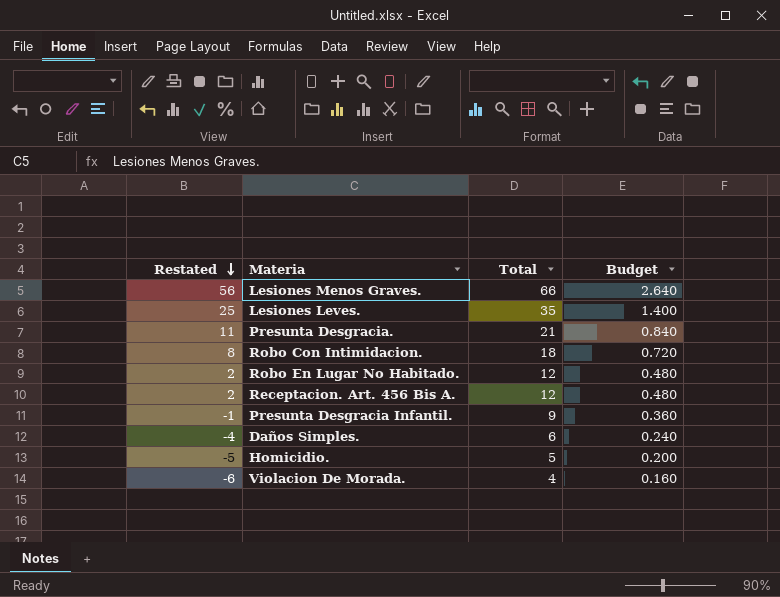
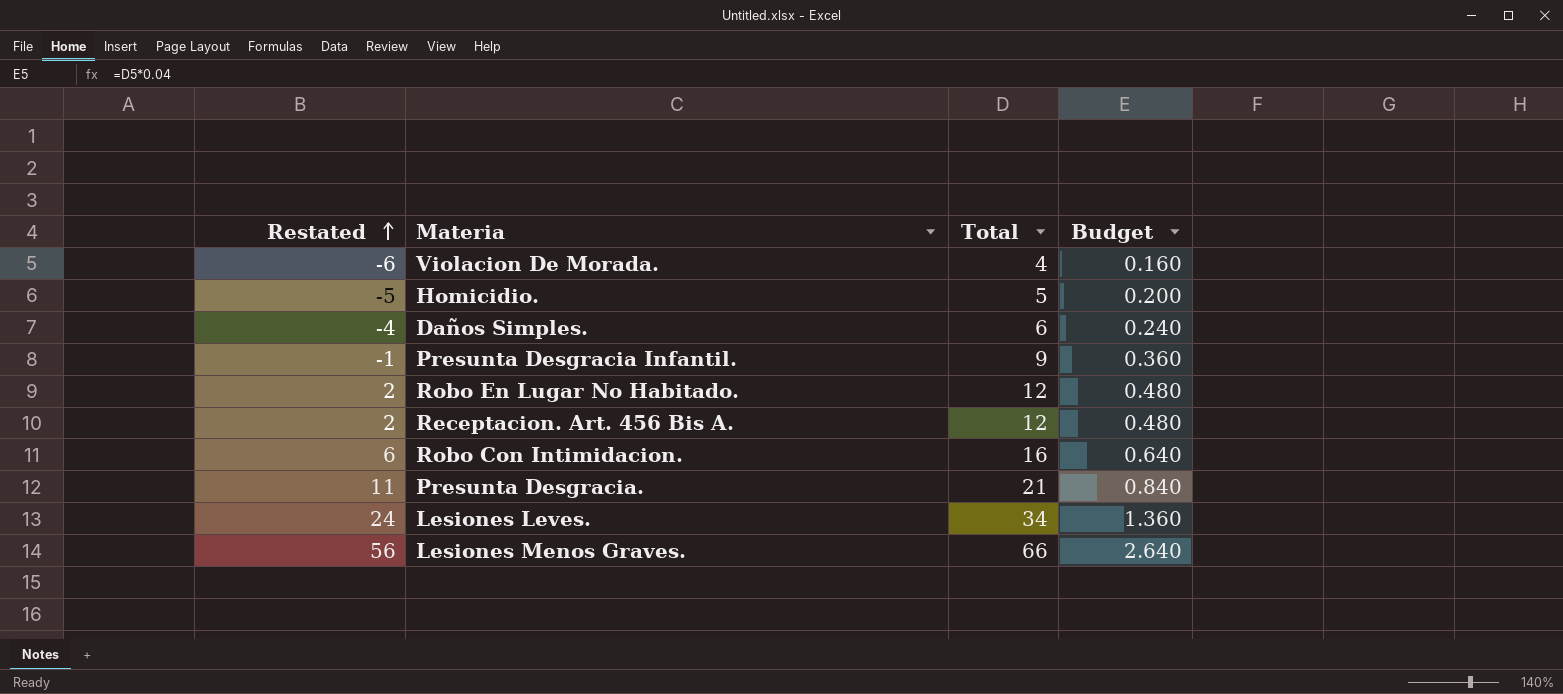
row order: Restated descending -> Restated ascending
Robo Con Intimidacion. | Restated: 8 -> 6
Robo Con Intimidacion. | Total: 18 -> 16
Robo Con Intimidacion. | Budget: 0.720 -> 0.640
Lesiones Leves. | Restated: 25 -> 24
Lesiones Leves. | Total: 35 -> 34
Lesiones Leves. | Budget: 1.400 -> 1.360

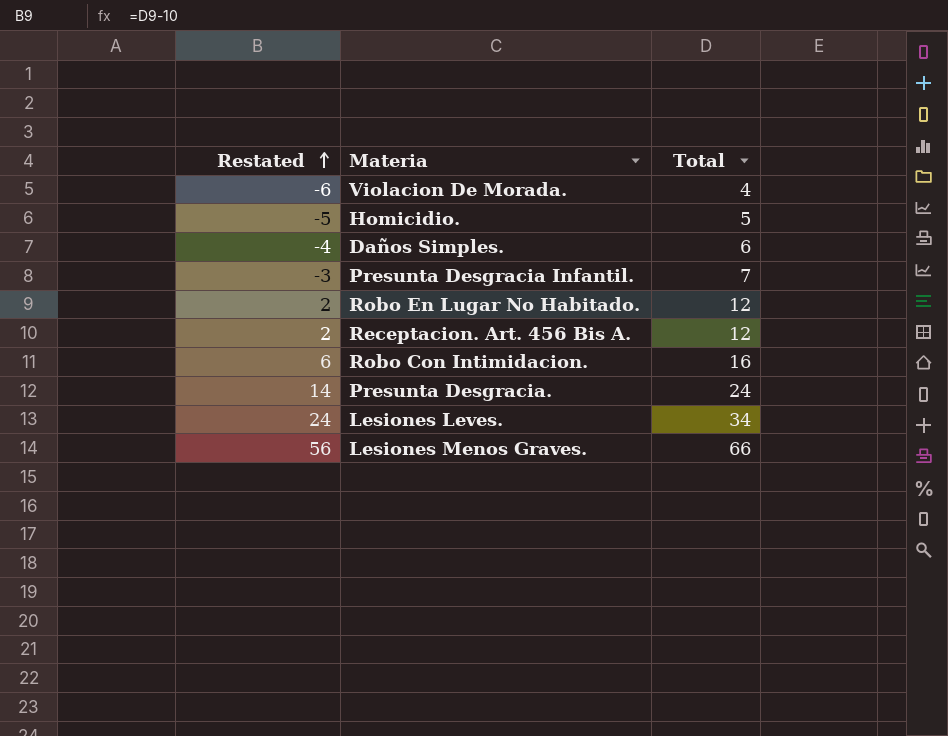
column Budget | formula: [Total] * 0.04 -> none
Presunta Desgracia Infantil. | Restated: -1 -> -3
Presunta Desgracia Infantil. | Total: 9 -> 7
Presunta Desgracia. | Restated: 11 -> 14
Presunta Desgracia. | Total: 21 -> 24

